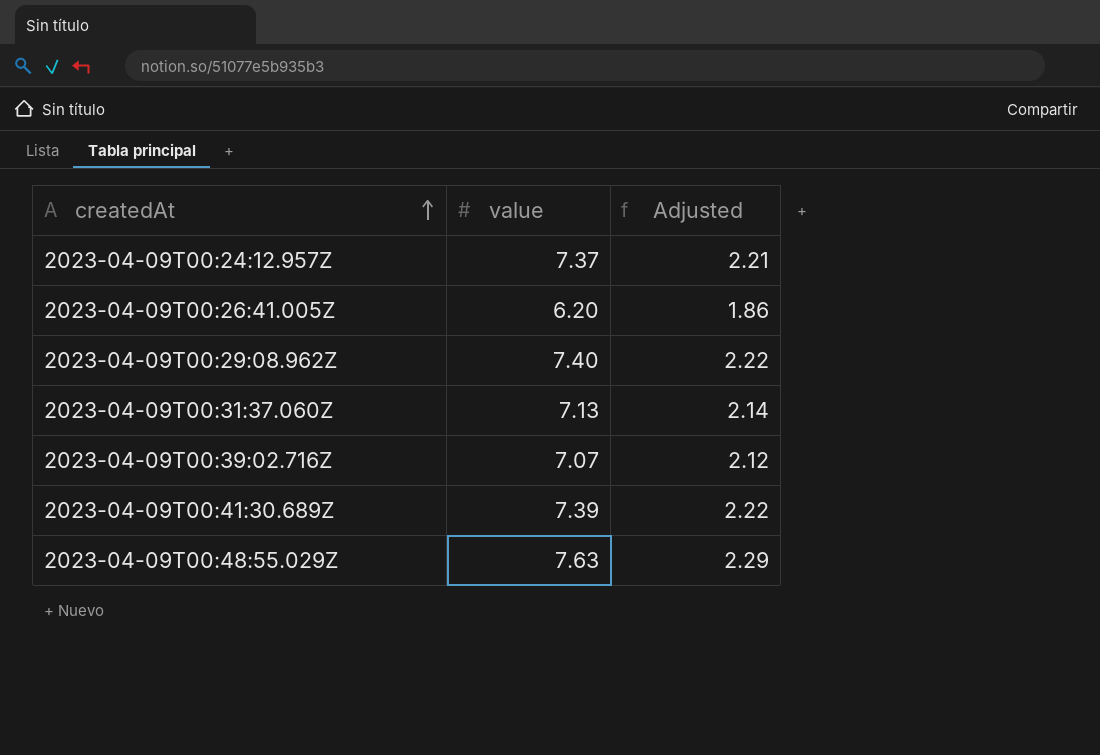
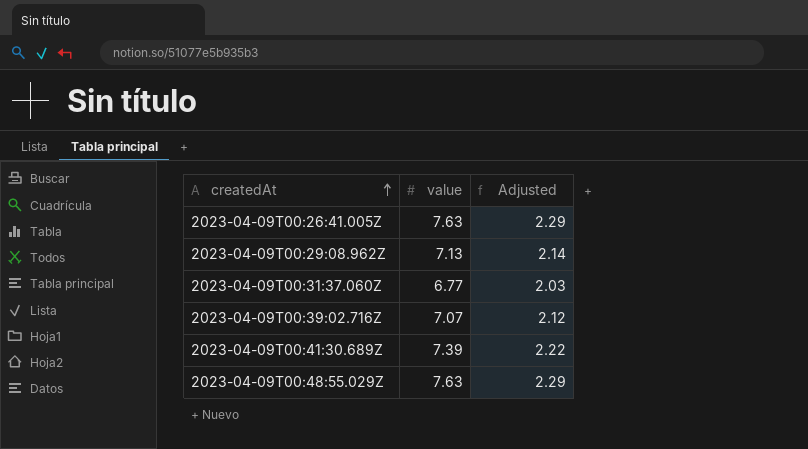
row 2023-04-09T00:24:12.957Z: 7.37 | 2.21 -> none
2023-04-09T00:26:41.005Z | value: 6.20 -> 7.63
2023-04-09T00:26:41.005Z | Adjusted: 1.86 -> 2.29
2023-04-09T00:29:08.962Z | value: 7.40 -> 7.13
2023-04-09T00:29:08.962Z | Adjusted: 2.22 -> 2.14
2023-04-09T00:31:37.060Z | value: 7.13 -> 6.77
2023-04-09T00:31:37.060Z | Adjusted: 2.14 -> 2.03

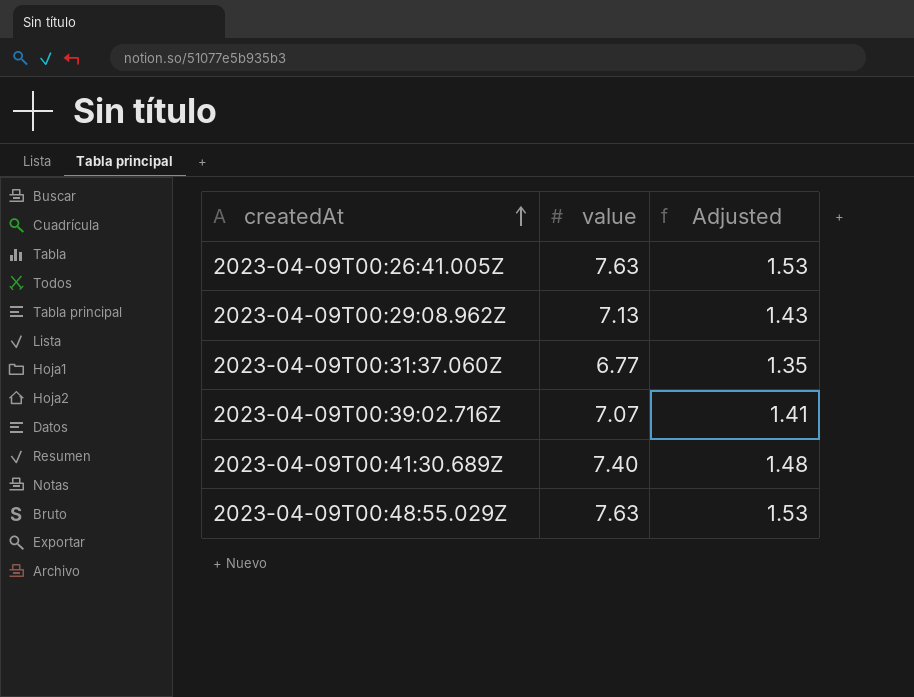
column Adjusted | formula: [value] * 0.3 -> [value] * 0.2
2023-04-09T00:41:30.689Z | value: 7.39 -> 7.40

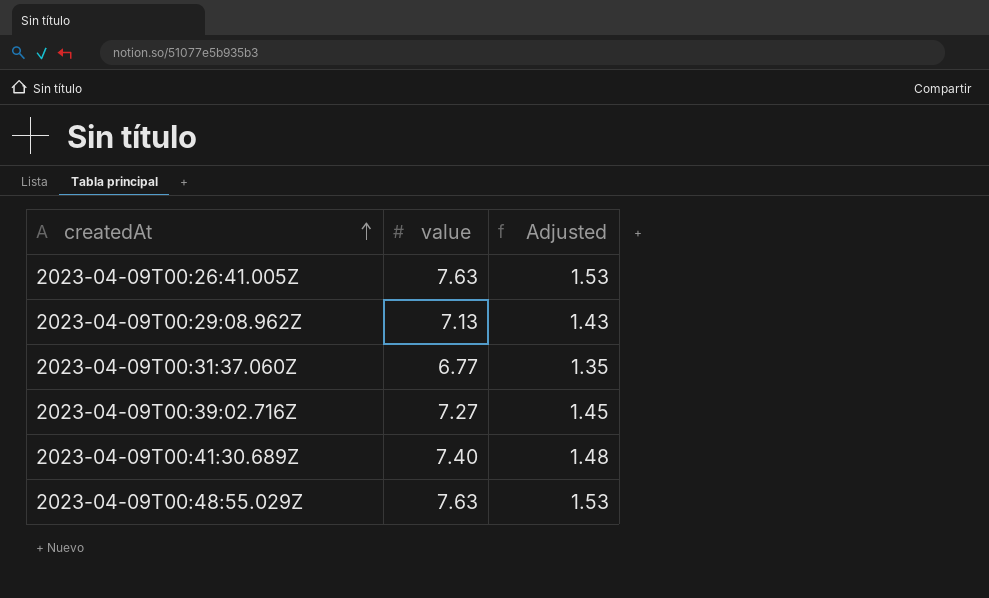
2023-04-09T00:39:02.716Z | value: 7.07 -> 7.27
2023-04-09T00:39:02.716Z | Adjusted: 1.41 -> 1.45

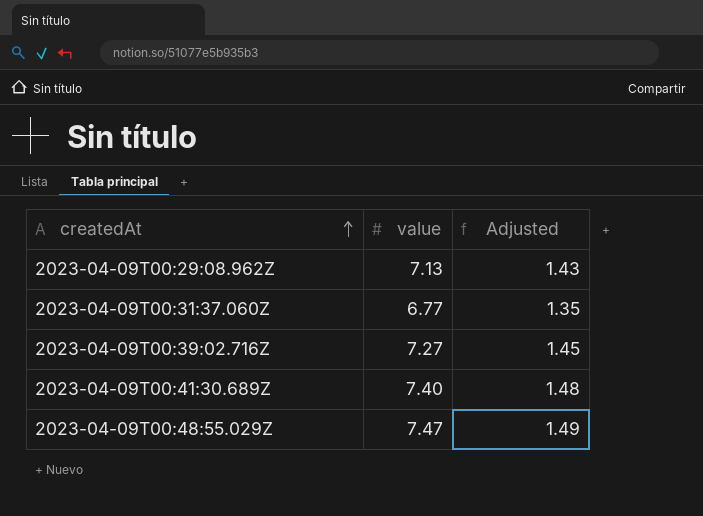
row 2023-04-09T00:26:41.005Z: 7.63 | 1.53 -> none
2023-04-09T00:48:55.029Z | value: 7.63 -> 7.47
2023-04-09T00:48:55.029Z | Adjusted: 1.53 -> 1.49

